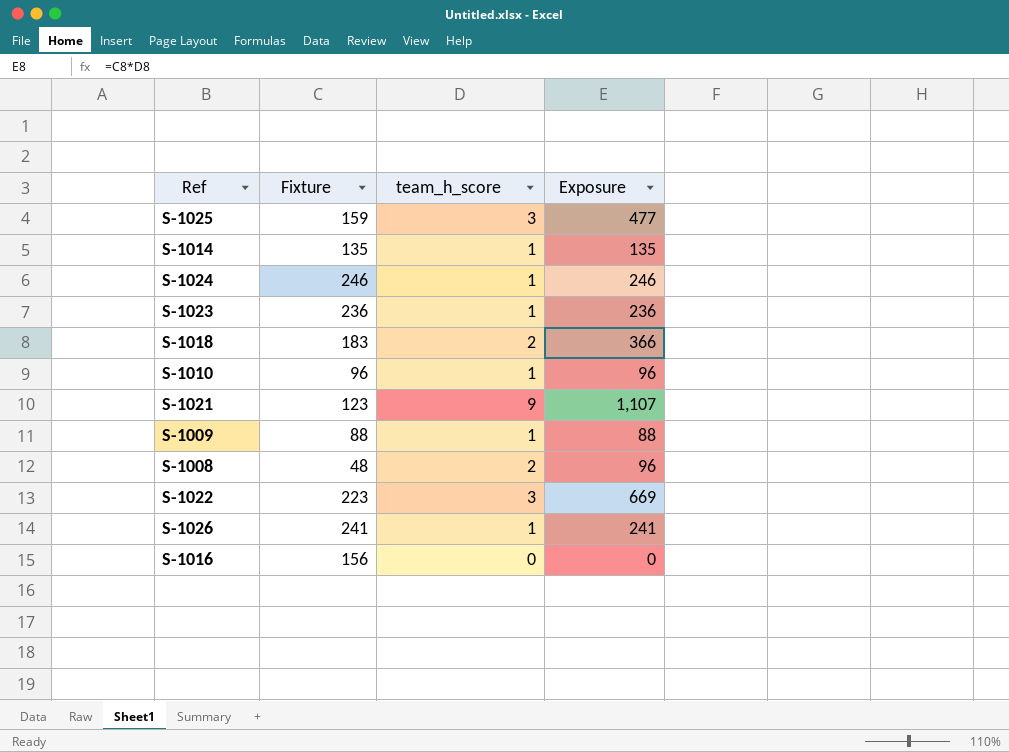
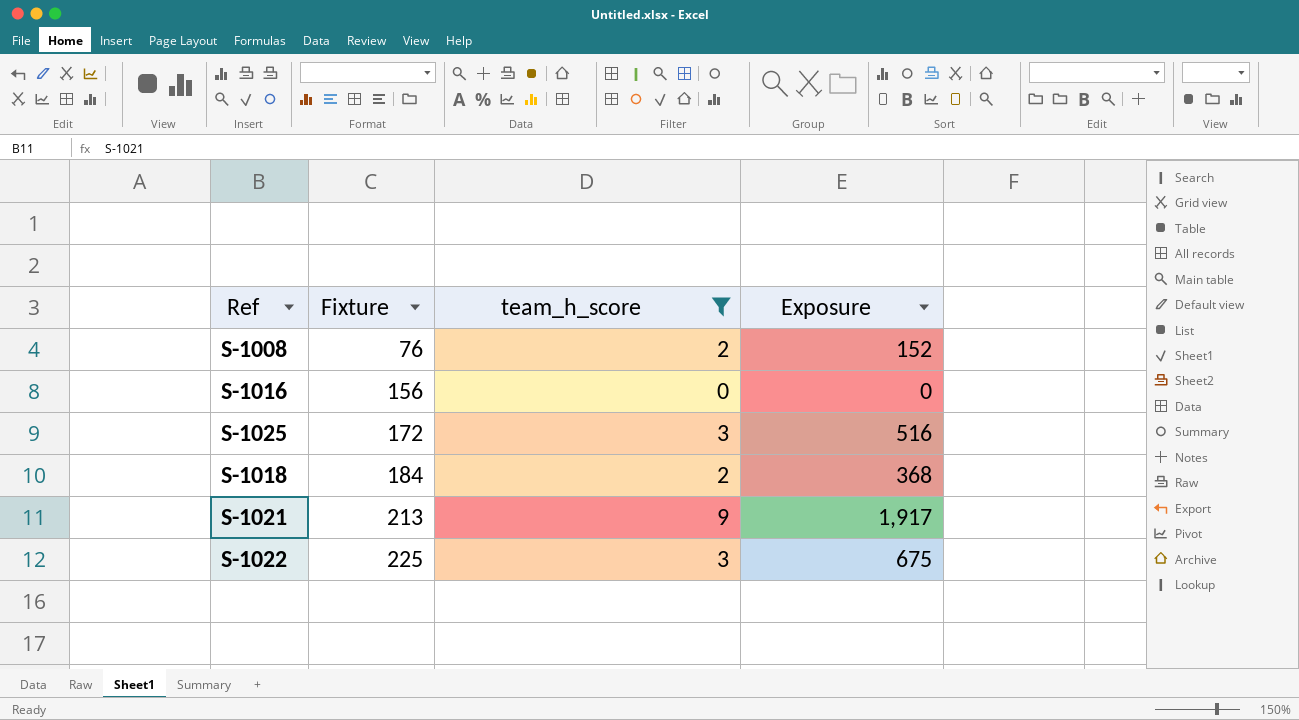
filter: none -> team_h_score != 1
row order: none -> Fixture ascending
S-1008 | Fixture: 48 -> 76
S-1008 | Exposure: 96 -> 152
S-1025 | Fixture: 159 -> 172
S-1025 | Exposure: 477 -> 516
S-1018 | Fixture: 183 -> 184
S-1018 | Exposure: 366 -> 368
S-1021 | Fixture: 123 -> 213
S-1021 | Exposure: 1,107 -> 1,917
S-1022 | Fixture: 223 -> 225
S-1022 | Exposure: 669 -> 675

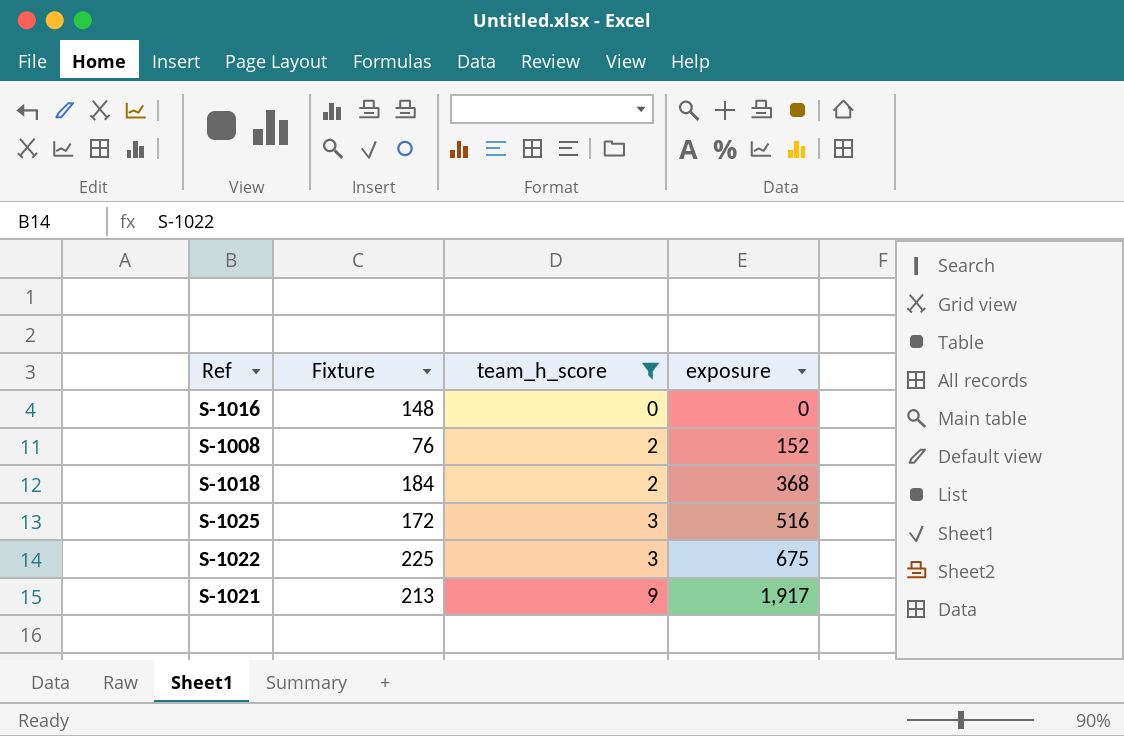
row order: Fixture ascending -> team_h_score ascending
column name: Exposure -> exposure
S-1016 | Fixture: 156 -> 148

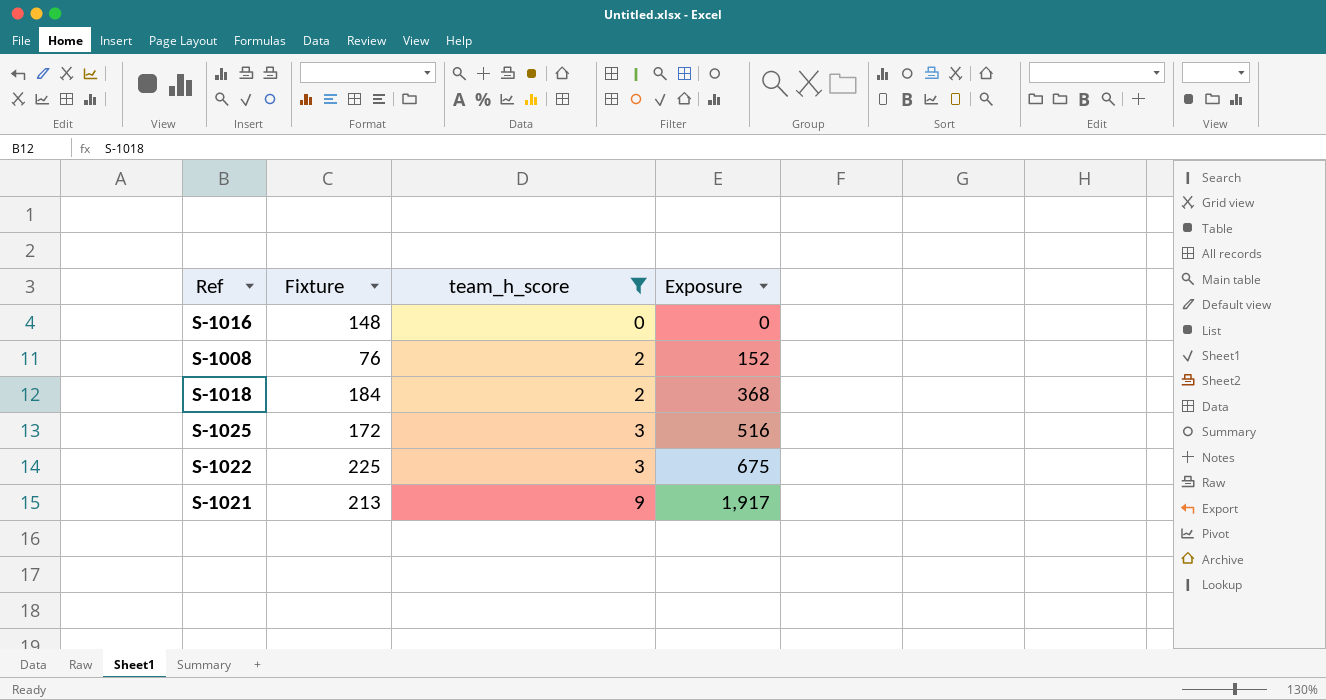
column name: exposure -> Exposure

